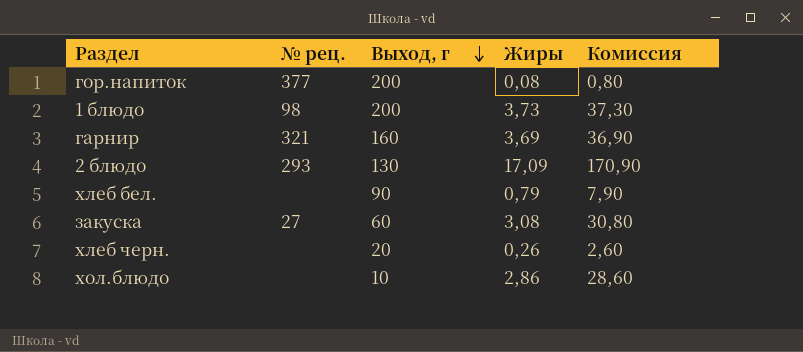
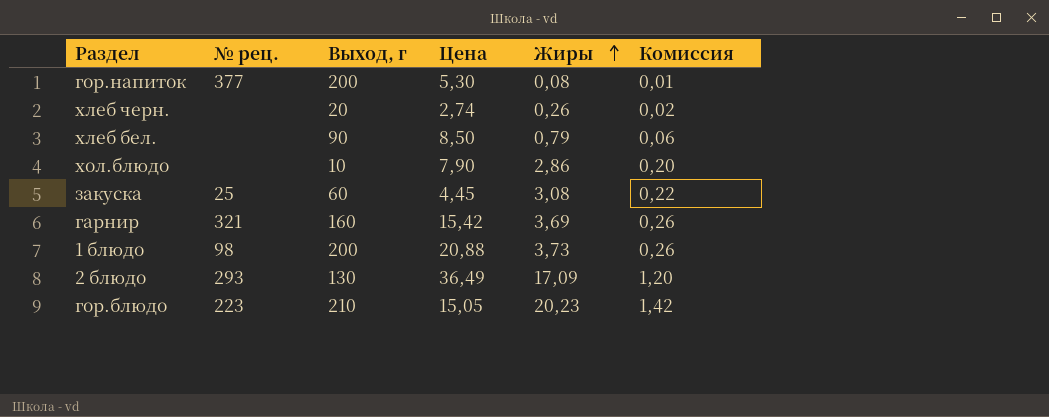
row order: Выход, г descending -> Жиры ascending
column Цена | position: none -> 4
column Комиссия | formula: [Жиры] * 10 -> [Жиры] * 0,07
закуска | № рец.: 27 -> 25
row гор.блюдо: none -> 223 | 210 | 15,05 | 20,23 | 1,42

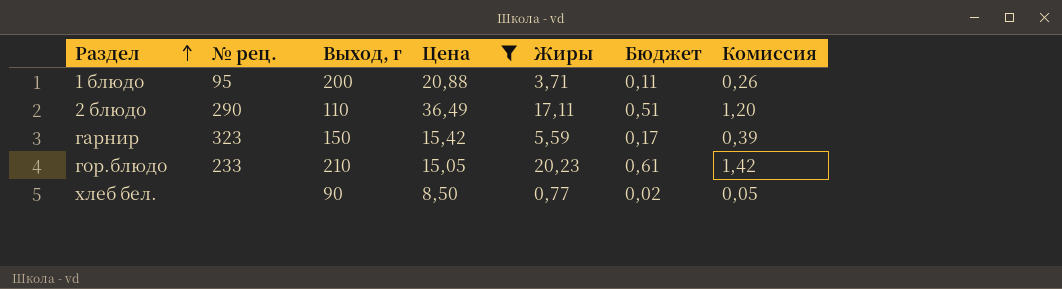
filter: none -> Цена >= 8,50
row order: Жиры ascending -> Раздел ascending
column Бюджет | formula: none -> [Жиры] * 0,03
1 блюдо | № рец.: 98 -> 95
1 блюдо | Жиры: 3,73 -> 3,71
2 блюдо | № рец.: 293 -> 290
2 блюдо | Выход, г: 130 -> 110
2 блюдо | Жиры: 17,09 -> 17,11
гарнир | № рец.: 321 -> 323
гарнир | Выход, г: 160 -> 150
гарнир | Жиры: 3,69 -> 5,59
гарнир | Комиссия: 0,26 -> 0,39
гор.блюдо | № рец.: 223 -> 233
хлеб бел. | Жиры: 0,79 -> 0,77
хлеб бел. | Комиссия: 0,06 -> 0,05

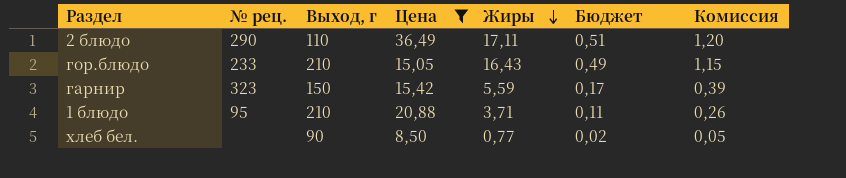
row order: Раздел ascending -> Жиры descending
гор.блюдо | Жиры: 20,23 -> 16,43
гор.блюдо | Бюджет: 0,61 -> 0,49
гор.блюдо | Комиссия: 1,42 -> 1,15
1 блюдо | Выход, г: 200 -> 210

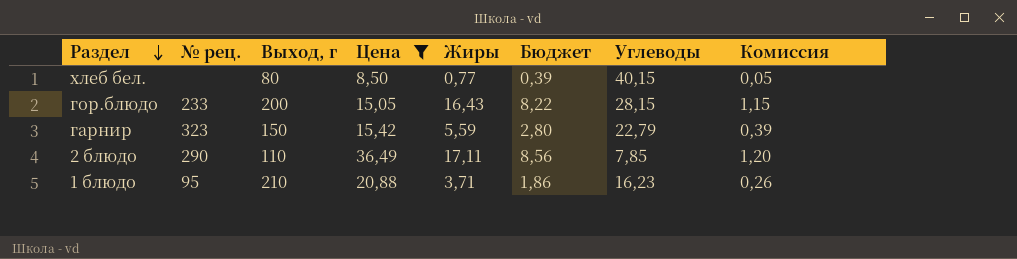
row order: Жиры descending -> Раздел descending
column Бюджет | formula: [Жиры] * 0,03 -> [Жиры] * 0,5
column Углеводы | position: none -> 7
хлеб бел. | Выход, г: 90 -> 80
гор.блюдо | Выход, г: 210 -> 200

